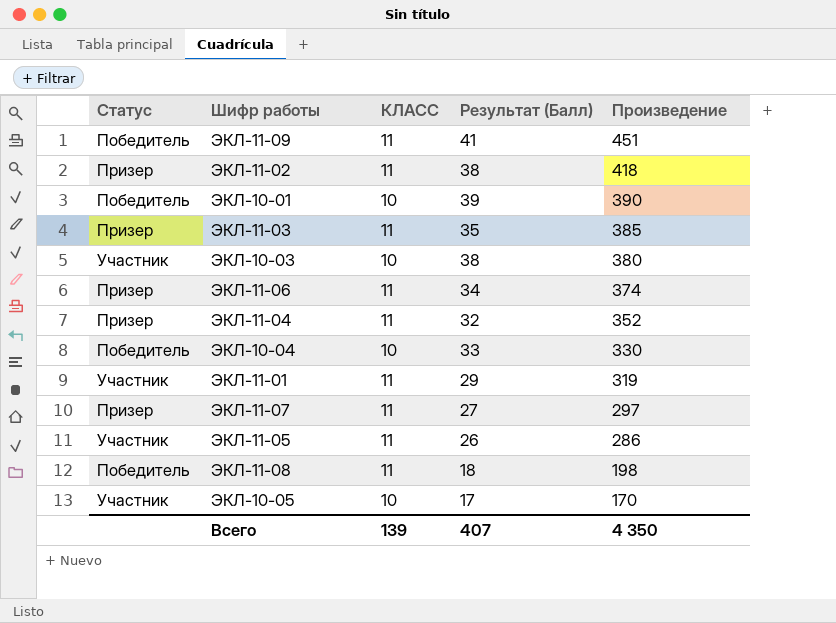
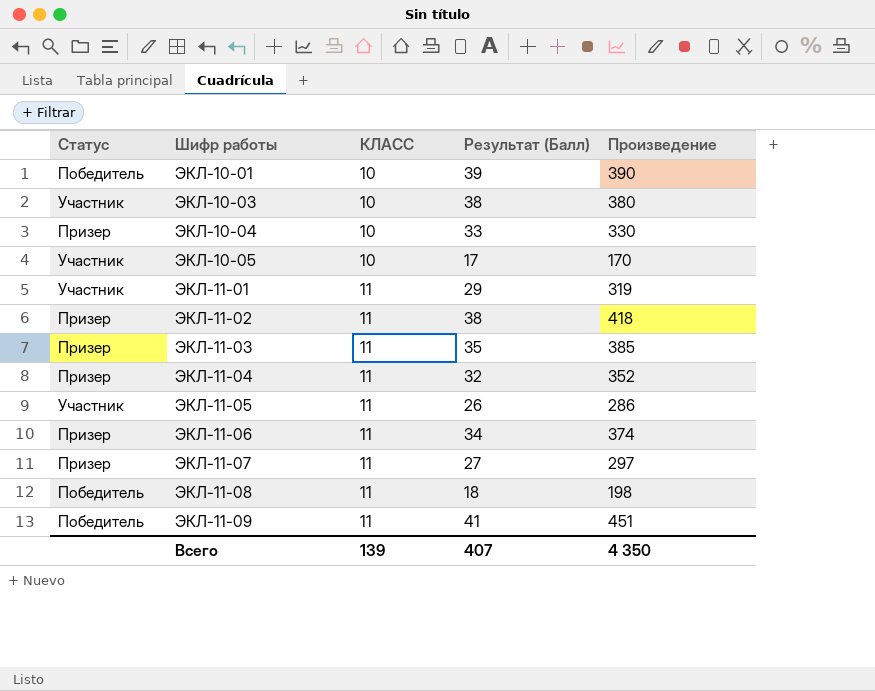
row order: Произведение descending -> Шифр работы ascending
ЭКЛ-10-04 | Статус: Победитель -> Призер

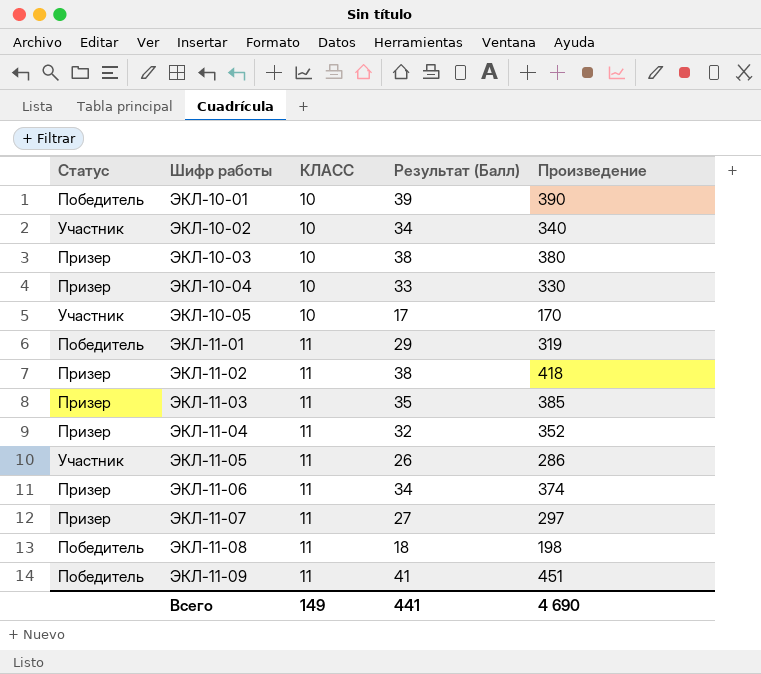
row ЭКЛ-10-02: none -> Участник | 10 | 34 | 340
ЭКЛ-10-03 | Статус: Участник -> Призер
ЭКЛ-11-01 | Статус: Участник -> Победитель
Всего | КЛАСС: 139 -> 149
Всего | Результат (Балл): 407 -> 441
Всего | Произведение: 4 350 -> 4 690

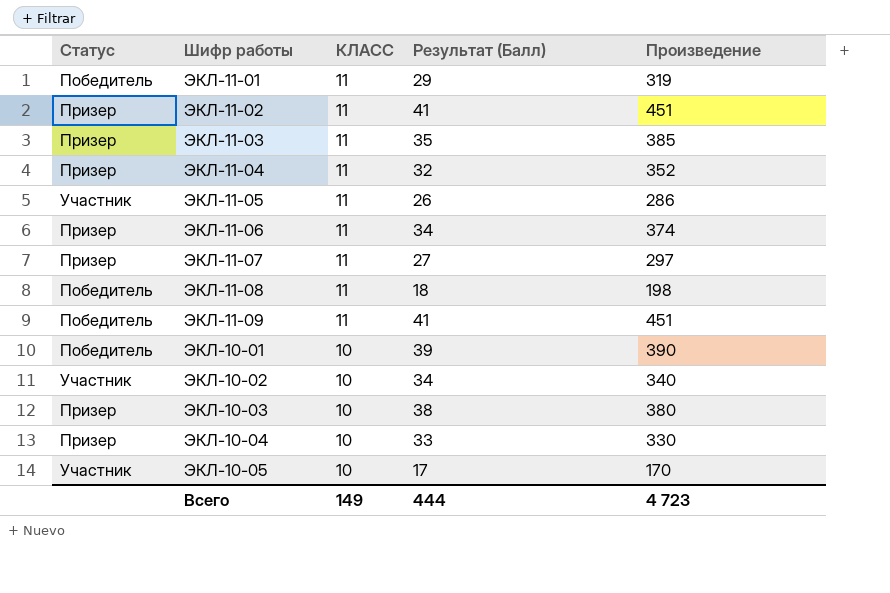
row order: Шифр работы ascending -> КЛАСС descending
ЭКЛ-11-02 | Результат (Балл): 38 -> 41
ЭКЛ-11-02 | Произведение: 418 -> 451
Всего | Результат (Балл): 441 -> 444
Всего | Произведение: 4 690 -> 4 723

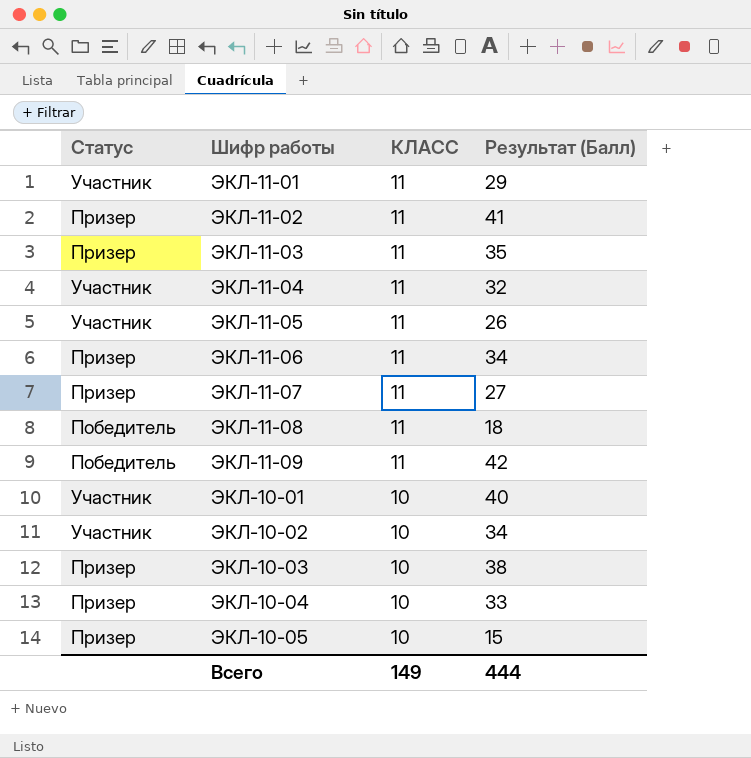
column Произведение | formula: [КЛАСС] * [Результат (Балл)] -> none
ЭКЛ-11-01 | Статус: Победитель -> Участник
ЭКЛ-11-04 | Статус: Призер -> Участник
ЭКЛ-11-09 | Результат (Балл): 41 -> 42
ЭКЛ-10-01 | Статус: Победитель -> Участник
ЭКЛ-10-01 | Результат (Балл): 39 -> 40
ЭКЛ-10-05 | Статус: Участник -> Призер
ЭКЛ-10-05 | Результат (Балл): 17 -> 15

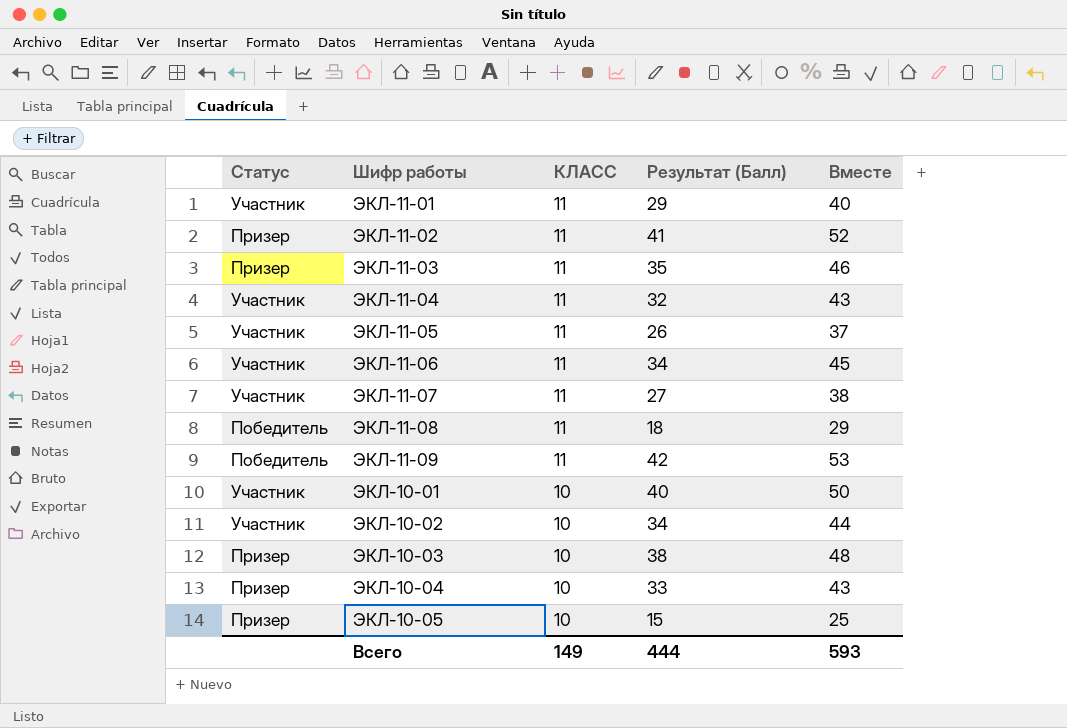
column Вместе | formula: none -> [КЛАСС] + [Результат (Балл)]
ЭКЛ-11-06 | Статус: Призер -> Участник
ЭКЛ-11-07 | Статус: Призер -> Участник

